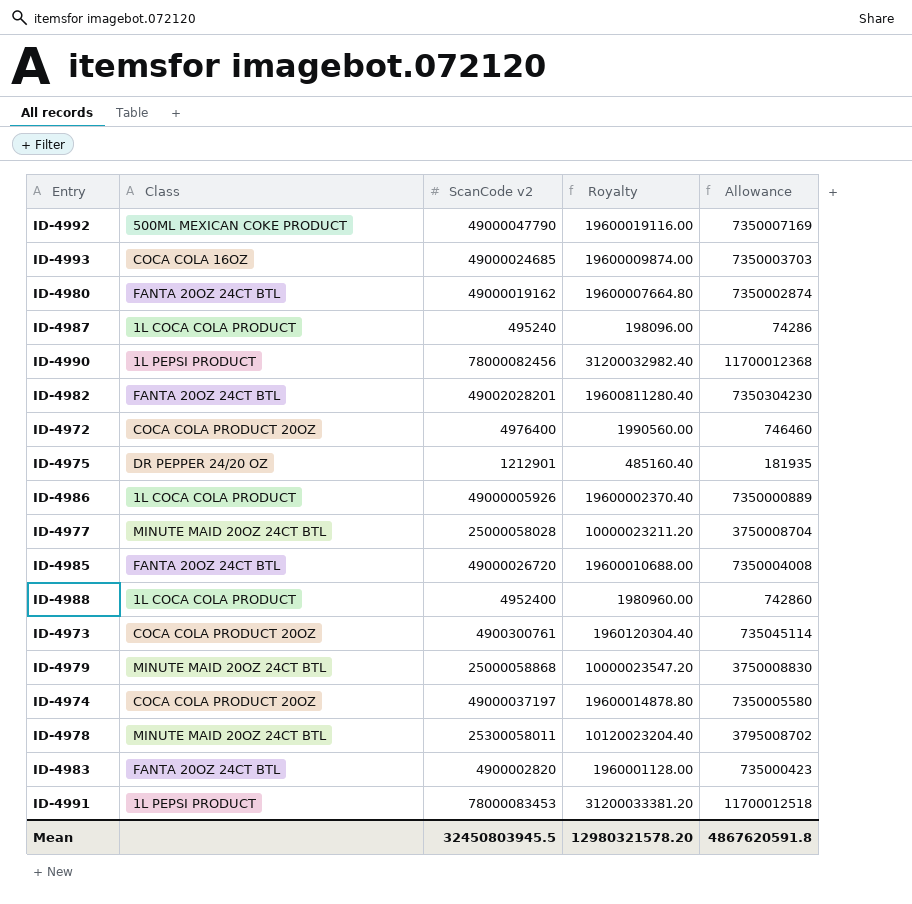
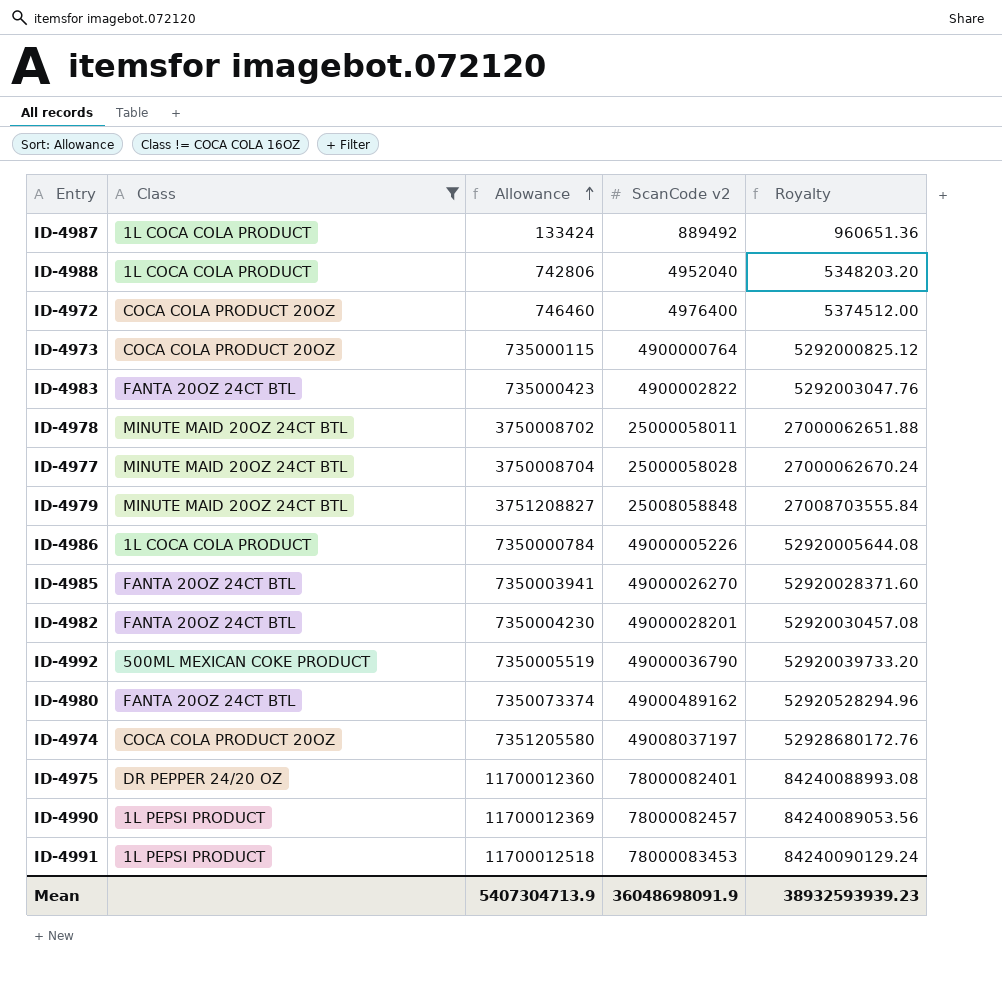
filter: none -> Class != COCA COLA 16OZ
row order: none -> Allowance ascending
column Allowance | position: 5 -> 3
column Royalty | formula: [ScanCode v2] * 0.4 -> [ScanCode v2] * 1.08
ID-4987 | Allowance: 74286 -> 133424
ID-4987 | ScanCode v2: 495240 -> 889492
ID-4988 | Allowance: 742860 -> 742806
ID-4988 | ScanCode v2: 4952400 -> 4952040
ID-4973 | Allowance: 735045114 -> 735000115
ID-4973 | ScanCode v2: 4900300761 -> 4900000764
ID-4983 | ScanCode v2: 4900002820 -> 4900002822
ID-4978 | Allowance: 3795008702 -> 3750008702
ID-4978 | ScanCode v2: 25300058011 -> 25000058011
ID-4979 | Allowance: 3750008830 -> 3751208827
ID-4979 | ScanCode v2: 25000058868 -> 25008058848
ID-4986 | Allowance: 7350000889 -> 7350000784
ID-4986 | ScanCode v2: 49000005926 -> 49000005226
ID-4985 | Allowance: 7350004008 -> 7350003941
ID-4985 | ScanCode v2: 49000026720 -> 49000026270
ID-4982 | Allowance: 7350304230 -> 7350004230
ID-4982 | ScanCode v2: 49002028201 -> 49000028201
ID-4992 | Allowance: 7350007169 -> 7350005519
ID-4992 | ScanCode v2: 49000047790 -> 49000036790
ID-4980 | Allowance: 7350002874 -> 7350073374
ID-4980 | ScanCode v2: 49000019162 -> 49000489162
ID-4974 | Allowance: 7350005580 -> 7351205580
ID-4974 | ScanCode v2: 49000037197 -> 49008037197
ID-4975 | Allowance: 181935 -> 11700012360
ID-4975 | ScanCode v2: 1212901 -> 78000082401
ID-4990 | Allowance: 11700012368 -> 11700012369
ID-4990 | ScanCode v2: 78000082456 -> 78000082457
Mean | Allowance: 4867620591.8 -> 5407304713.9
Mean | ScanCode v2: 32450803945.5 -> 36048698091.9
Mean | Royalty: 12980321578.20 -> 38932593939.23

